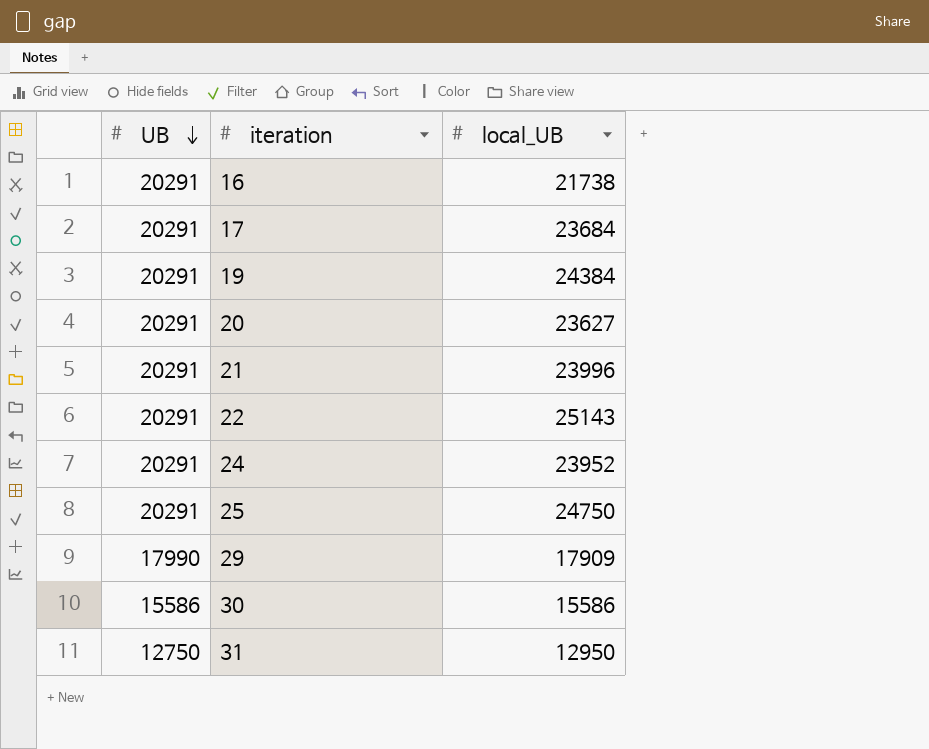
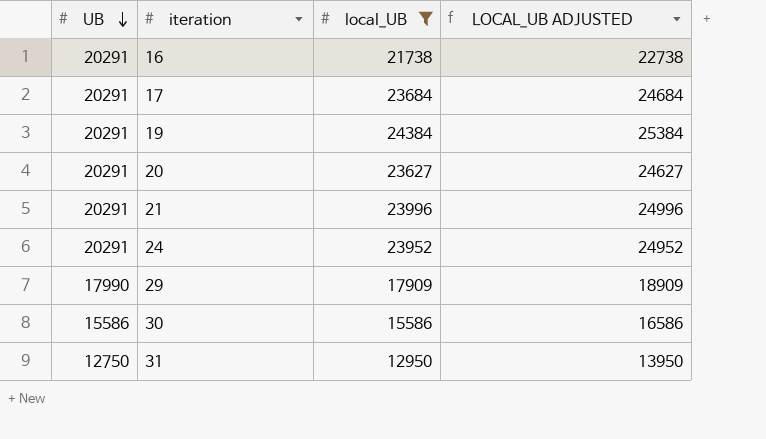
filter: none -> local_UB <= 24384
column LOCAL_UB ADJUSTED | formula: none -> [local_UB] + 1000

